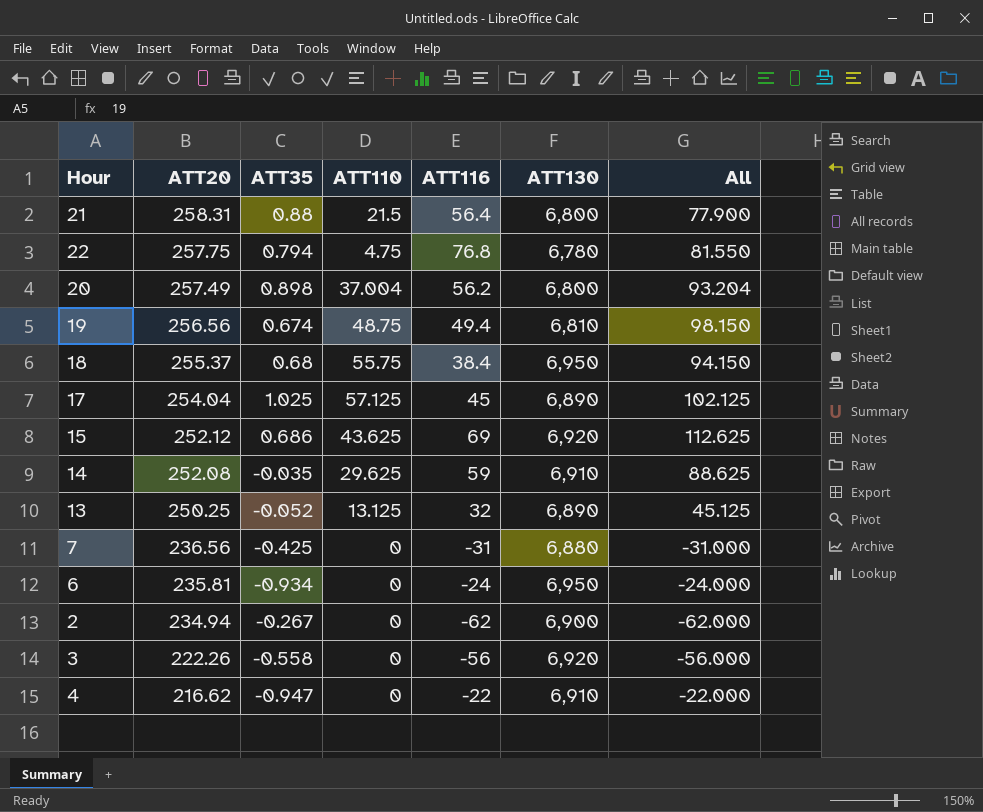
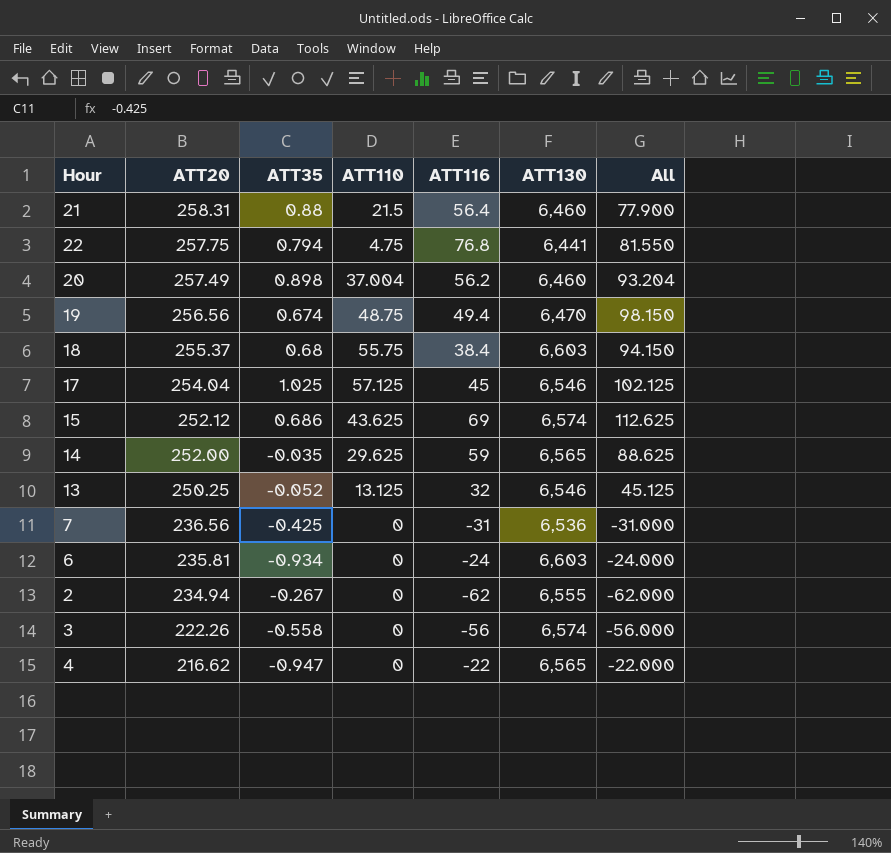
21 | ATT130: 6,800 -> 6,460
22 | ATT130: 6,780 -> 6,441
20 | ATT130: 6,800 -> 6,460
19 | ATT130: 6,810 -> 6,470
18 | ATT130: 6,950 -> 6,603
17 | ATT130: 6,890 -> 6,546
15 | ATT130: 6,920 -> 6,574
14 | ATT20: 252.08 -> 252.00
14 | ATT130: 6,910 -> 6,565
13 | ATT130: 6,890 -> 6,546
7 | ATT130: 6,880 -> 6,536
6 | ATT130: 6,950 -> 6,603
2 | ATT130: 6,900 -> 6,555
3 | ATT130: 6,920 -> 6,574
4 | ATT130: 6,910 -> 6,565

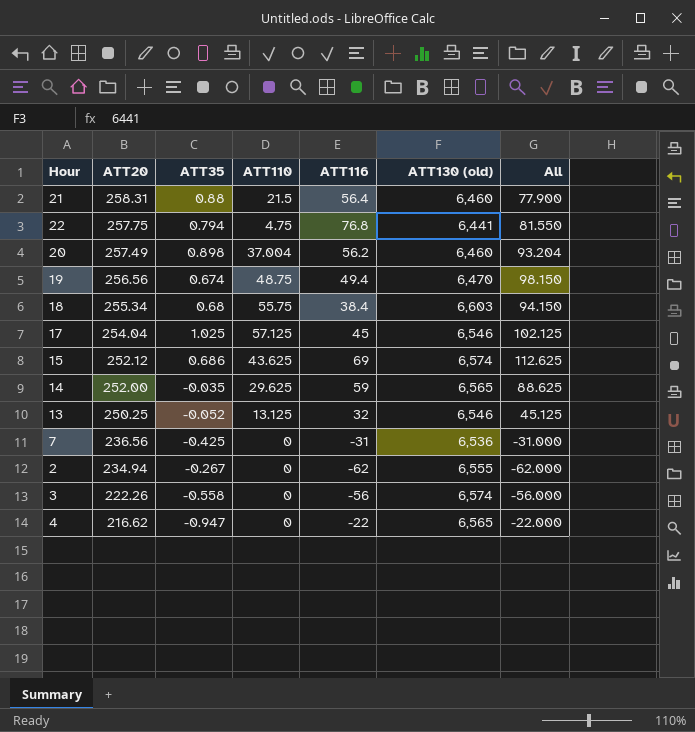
column name: ATT130 -> ATT130 (old)
row 6: 235.81 | -0.934 | 0 | -24 | 6,603 | -24.000 -> none
18 | ATT20: 255.37 -> 255.34

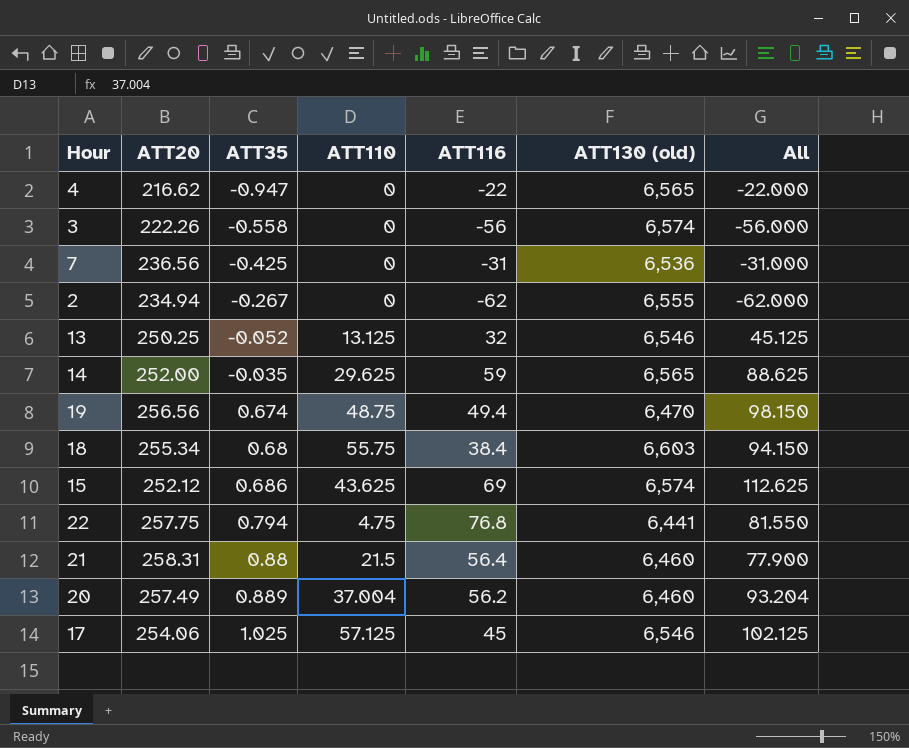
row order: ATT20 descending -> ATT35 ascending
20 | ATT35: 0.898 -> 0.889
17 | ATT20: 254.04 -> 254.06

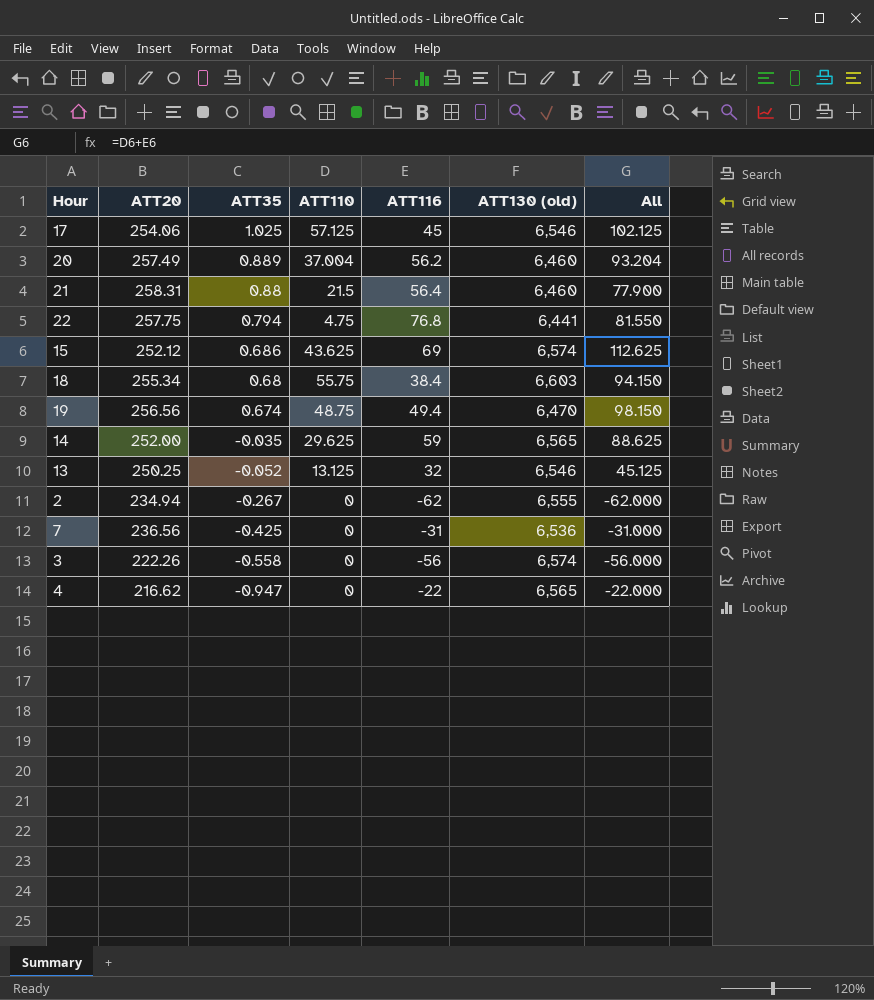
row order: ATT35 ascending -> ATT35 descending

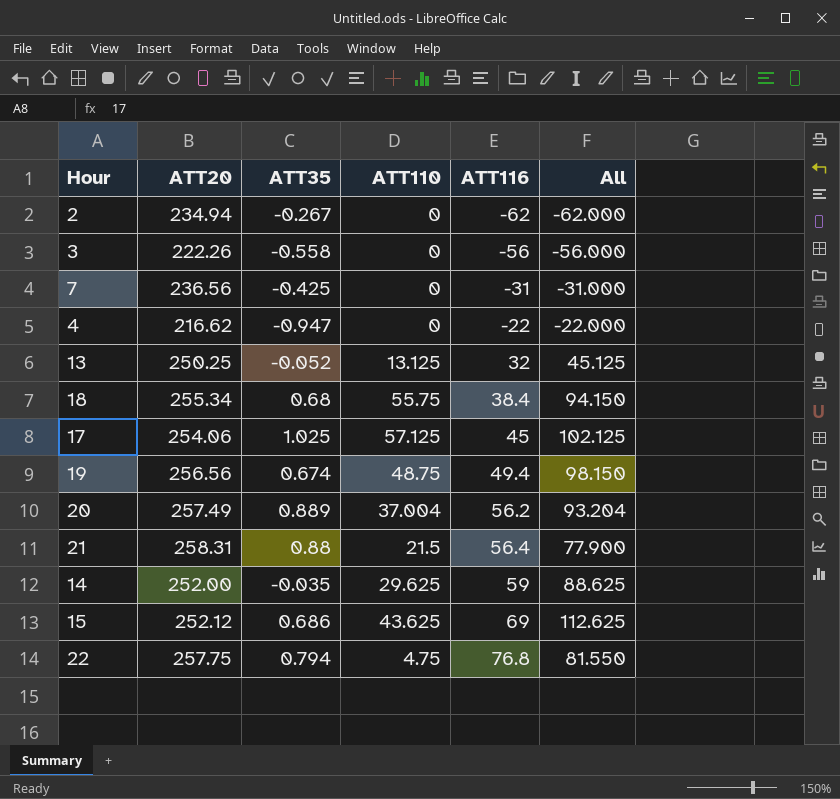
row order: ATT35 descending -> ATT116 ascending
column ATT130 (old) | position: 6 -> none

